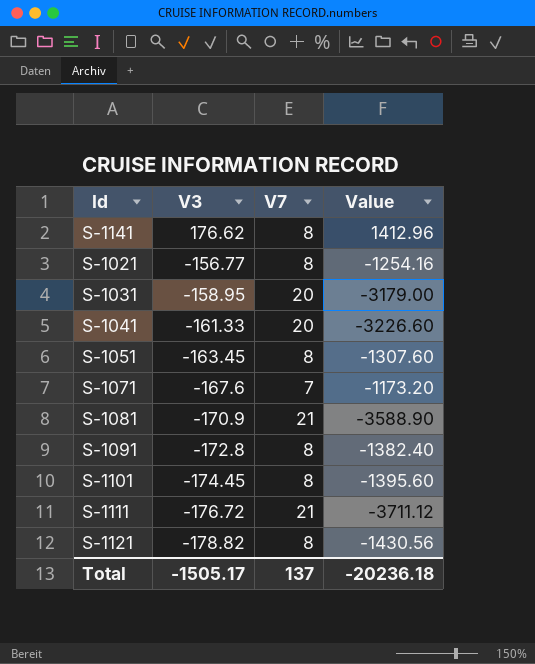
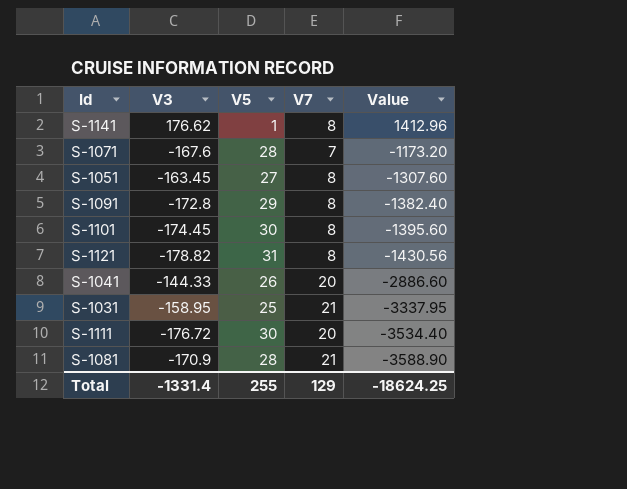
row order: V3 descending -> Value descending
column V5 | position: none -> 3
row S-1021: -156.77 | 8 | -1254.16 -> none
S-1041 | V3: -161.33 -> -144.33
S-1041 | Value: -3226.60 -> -2886.60
S-1031 | V7: 20 -> 21
S-1031 | Value: -3179.00 -> -3337.95
S-1111 | V7: 21 -> 20
S-1111 | Value: -3711.12 -> -3534.40
Total | V3: -1505.17 -> -1331.4
Total | V7: 137 -> 129
Total | Value: -20236.18 -> -18624.25

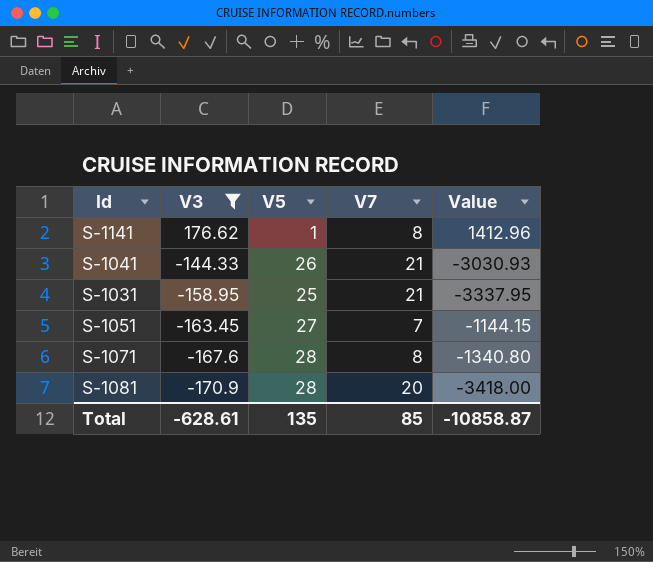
filter: none -> V3 >= -170.9
row order: Value descending -> V3 descending
S-1041 | V7: 20 -> 21
S-1041 | Value: -2886.60 -> -3030.93
S-1051 | V7: 8 -> 7
S-1051 | Value: -1307.60 -> -1144.15
S-1071 | V7: 7 -> 8
S-1071 | Value: -1173.20 -> -1340.80
S-1081 | V7: 21 -> 20
S-1081 | Value: -3588.90 -> -3418.00
Total | V3: -1331.4 -> -628.61
Total | V5: 255 -> 135
Total | V7: 129 -> 85
Total | Value: -18624.25 -> -10858.87

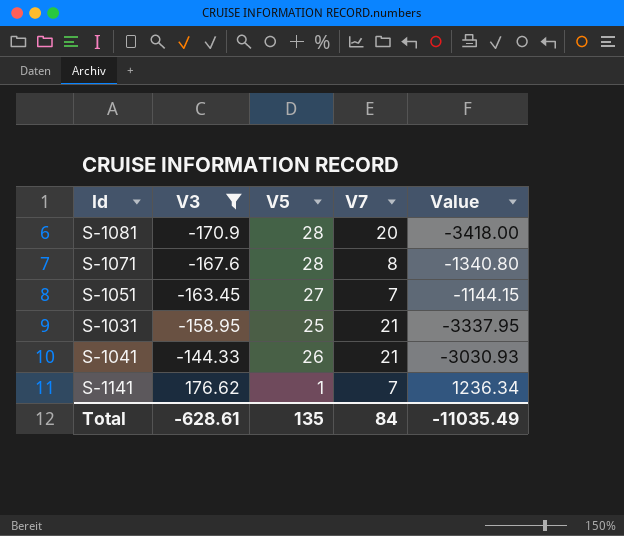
row order: V3 descending -> V3 ascending
S-1141 | V7: 8 -> 7
S-1141 | Value: 1412.96 -> 1236.34
Total | V7: 85 -> 84
Total | Value: -10858.87 -> -11035.49

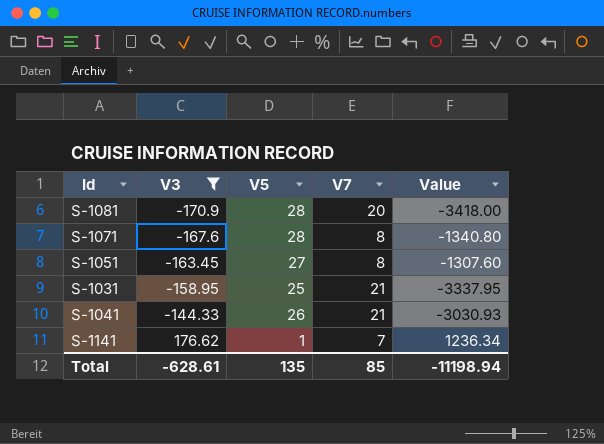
S-1051 | V7: 7 -> 8
S-1051 | Value: -1144.15 -> -1307.60
Total | V7: 84 -> 85
Total | Value: -11035.49 -> -11198.94

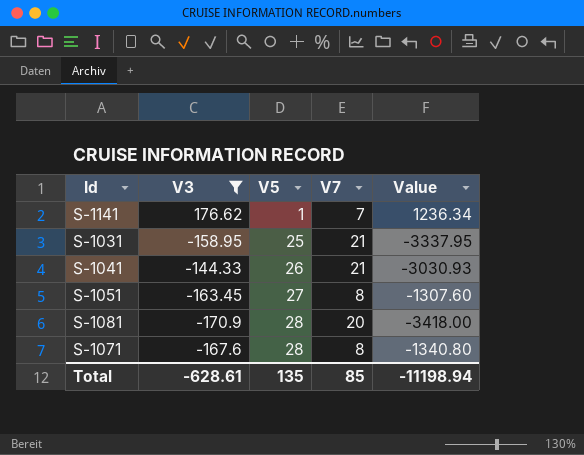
row order: V3 ascending -> V5 ascending

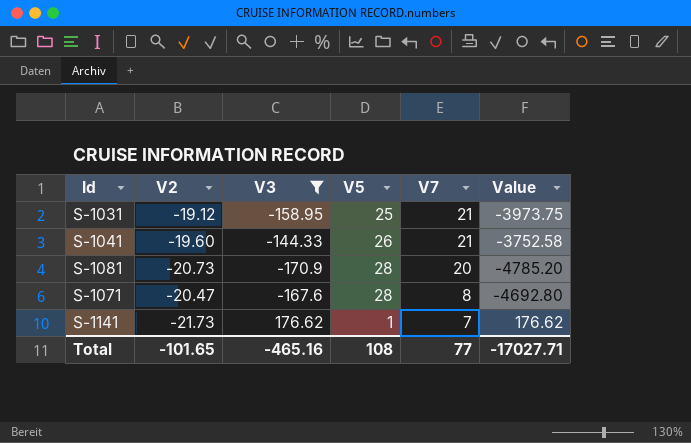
row order: V5 ascending -> V7 descending
column V2 | position: none -> 2
column Value | formula: [V3] * [V7] -> [V3] * [V5]
row S-1051: -163.45 | 27 | 8 | -1307.60 -> none
Total | V3: -628.61 -> -465.16
Total | V5: 135 -> 108
Total | V7: 85 -> 77
Total | Value: -11198.94 -> -17027.71

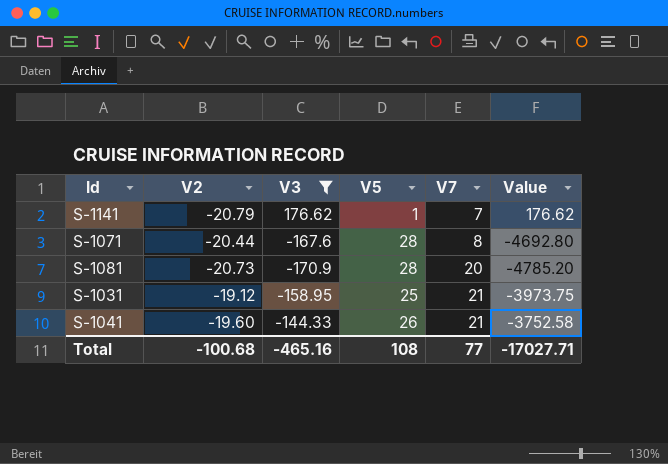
row order: V7 descending -> V7 ascending
S-1141 | V2: -21.73 -> -20.79
S-1071 | V2: -20.47 -> -20.44
Total | V2: -101.65 -> -100.68

